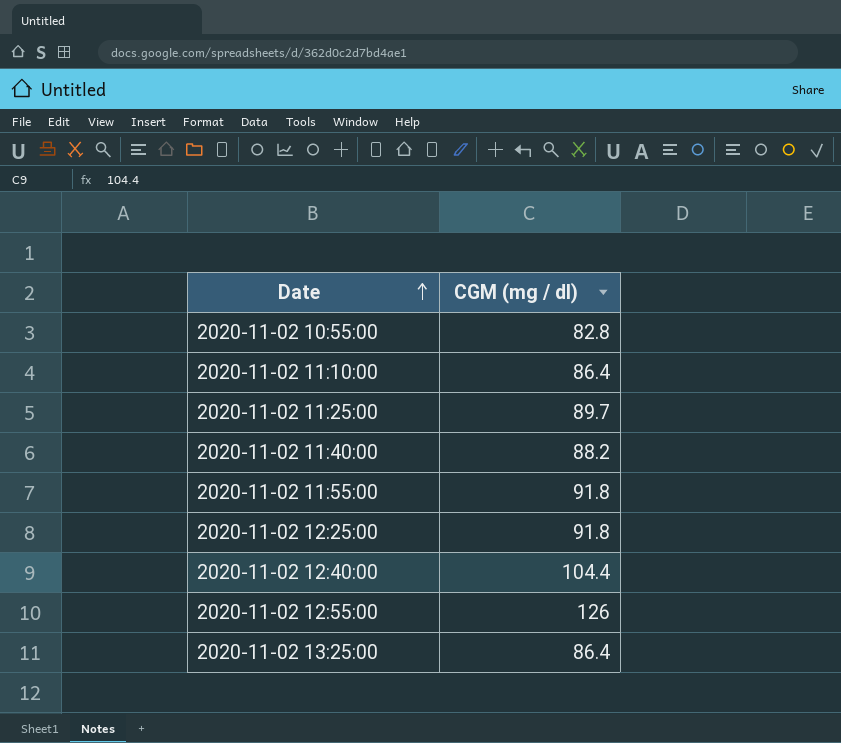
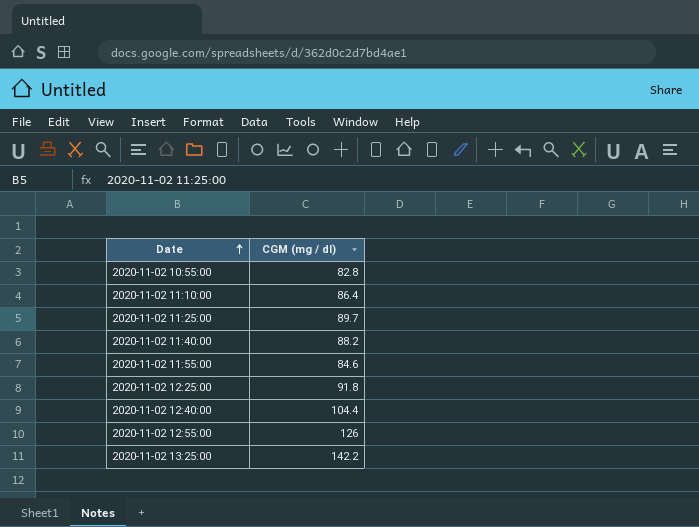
2020-11-02 11:55:00 | CGM (mg / dl): 91.8 -> 84.6
2020-11-02 13:25:00 | CGM (mg / dl): 86.4 -> 142.2

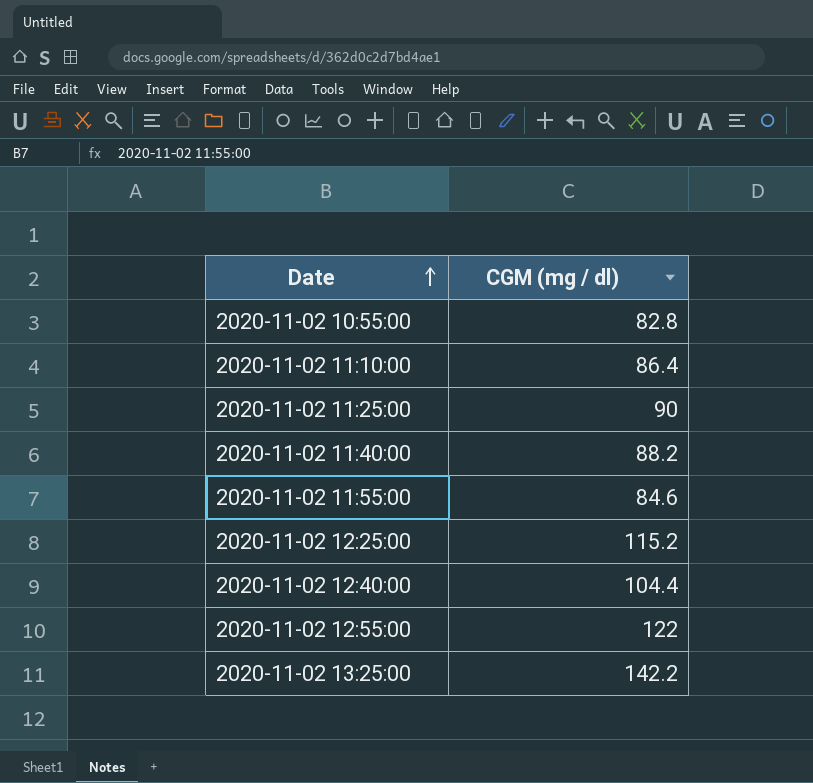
2020-11-02 11:25:00 | CGM (mg / dl): 89.7 -> 90
2020-11-02 12:25:00 | CGM (mg / dl): 91.8 -> 115.2
2020-11-02 12:55:00 | CGM (mg / dl): 126 -> 122

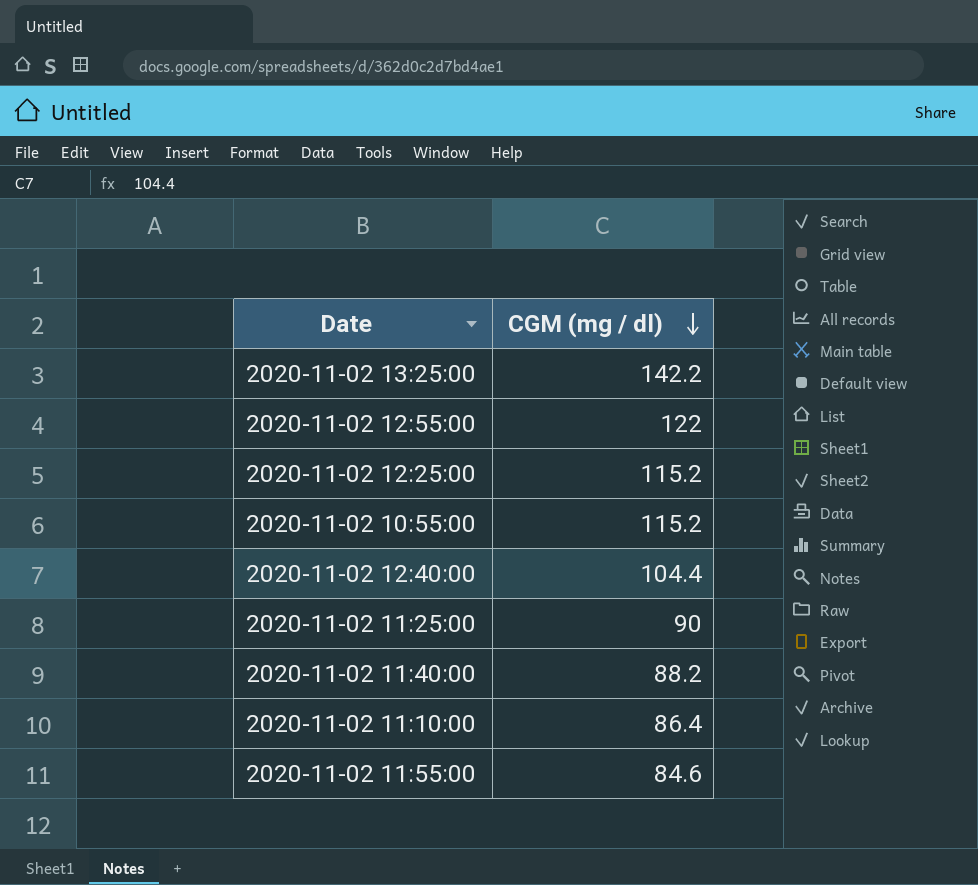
row order: Date ascending -> CGM (mg / dl) descending
2020-11-02 10:55:00 | CGM (mg / dl): 82.8 -> 115.2

